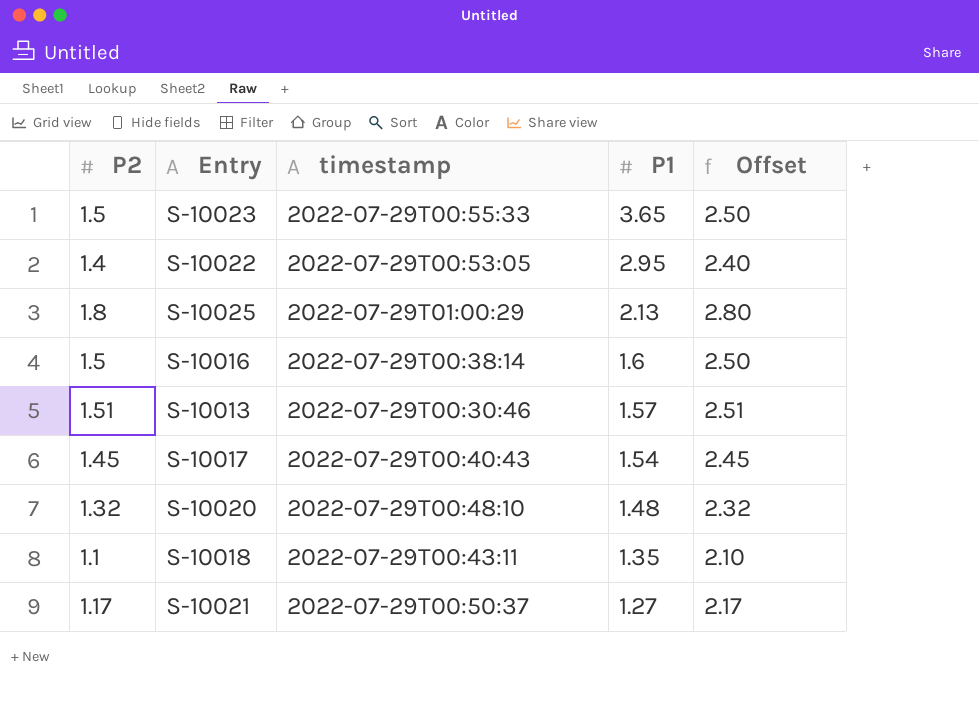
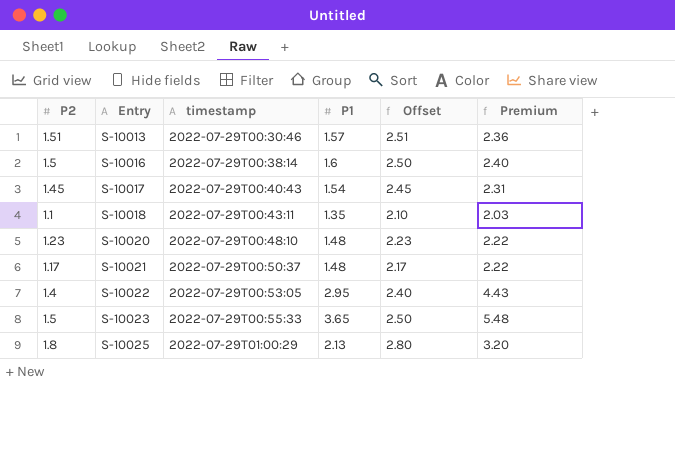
row order: P1 descending -> Entry ascending
column Premium | formula: none -> [P1] * 1.5
S-10020 | P2: 1.32 -> 1.23
S-10020 | Offset: 2.32 -> 2.23
S-10021 | P1: 1.27 -> 1.48

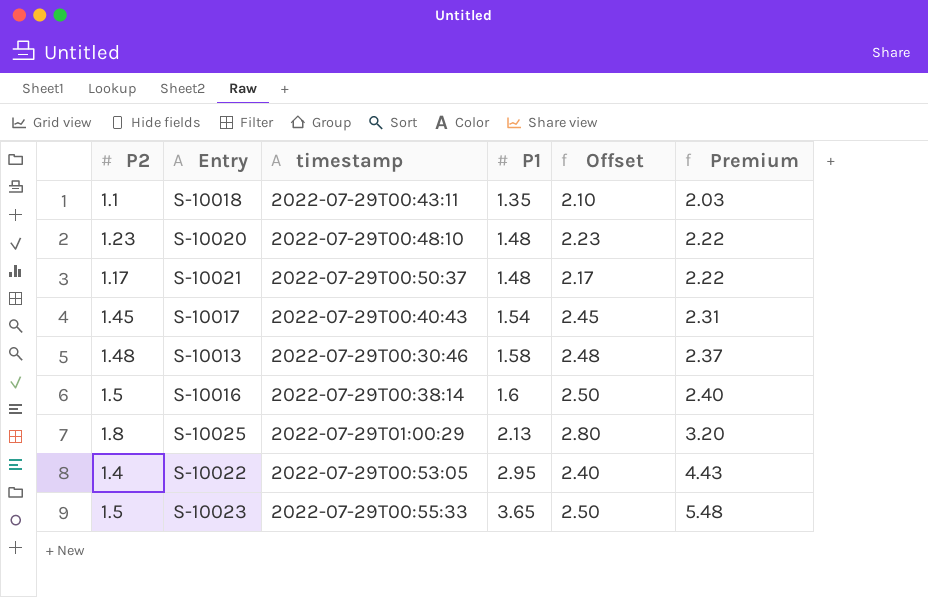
row order: Entry ascending -> P1 ascending
S-10013 | P2: 1.51 -> 1.48
S-10013 | P1: 1.57 -> 1.58
S-10013 | Offset: 2.51 -> 2.48
S-10013 | Premium: 2.36 -> 2.37

